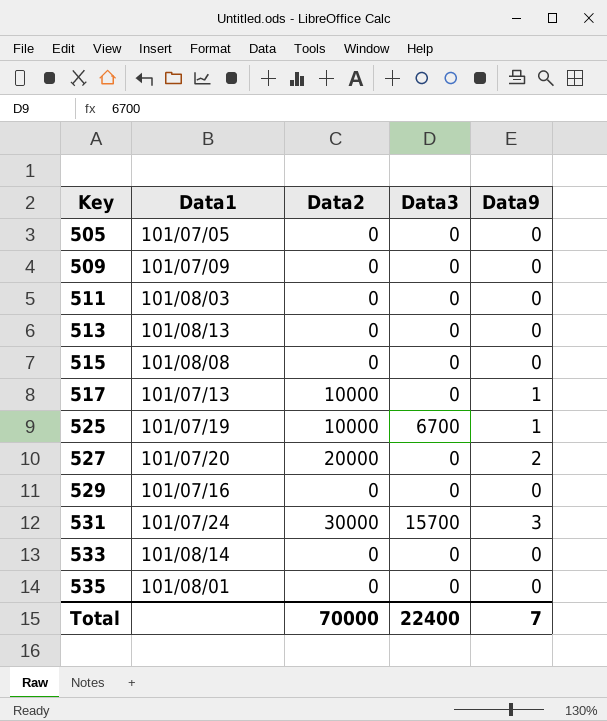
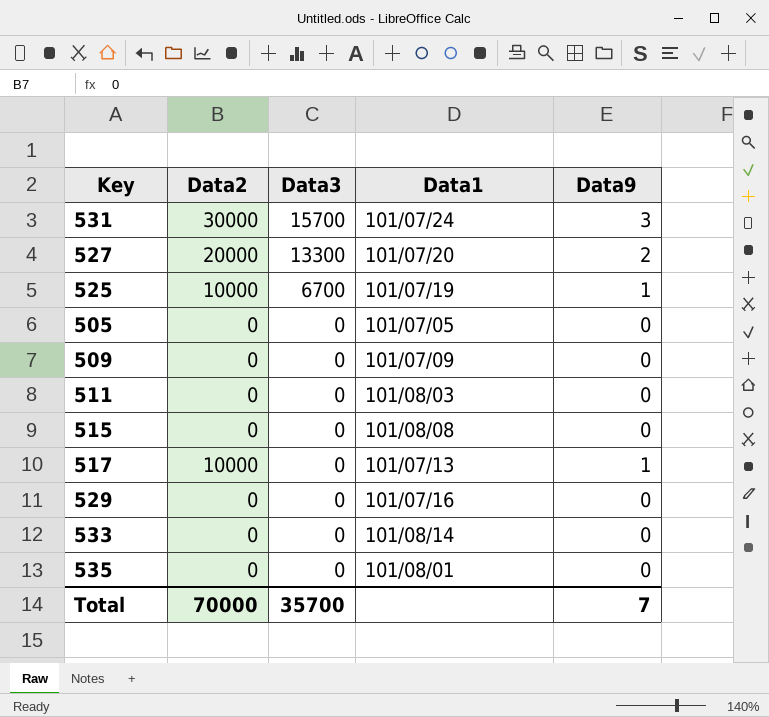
row order: Key ascending -> Data3 descending
column Data1 | position: 2 -> 4
row 513: 101/08/13 | 0 | 0 | 0 -> none
527 | Data3: 0 -> 13300
Total | Data3: 22400 -> 35700

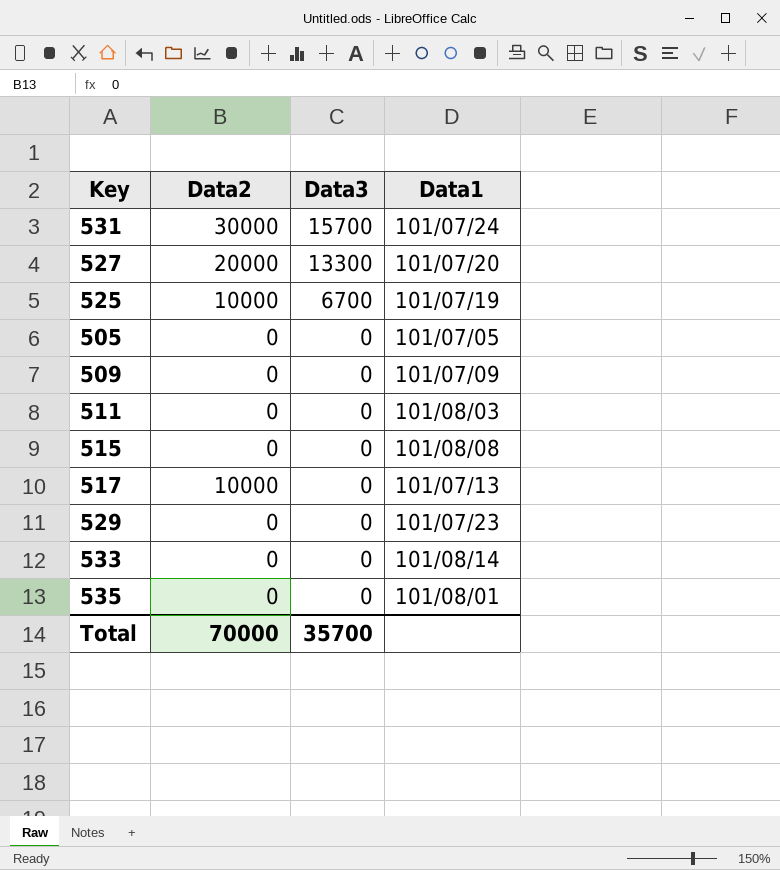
column Data9 | position: 5 -> none
529 | Data1: 101/07/16 -> 101/07/23

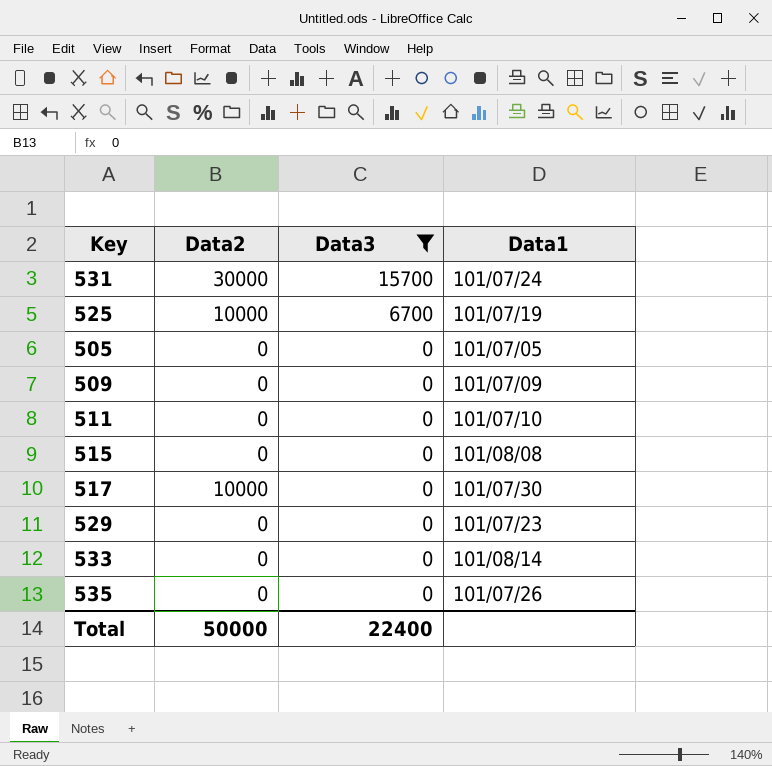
filter: none -> Data3 != 13300
511 | Data1: 101/08/03 -> 101/07/10
517 | Data1: 101/07/13 -> 101/07/30
535 | Data1: 101/08/01 -> 101/07/26
Total | Data2: 70000 -> 50000
Total | Data3: 35700 -> 22400

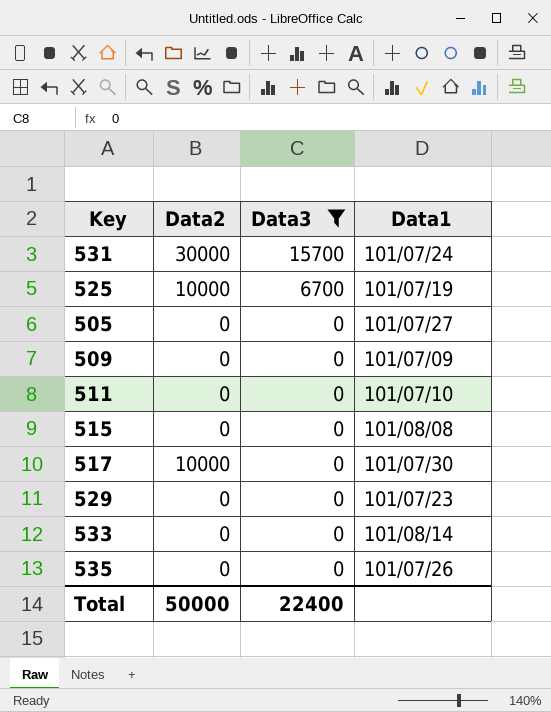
505 | Data1: 101/07/05 -> 101/07/27

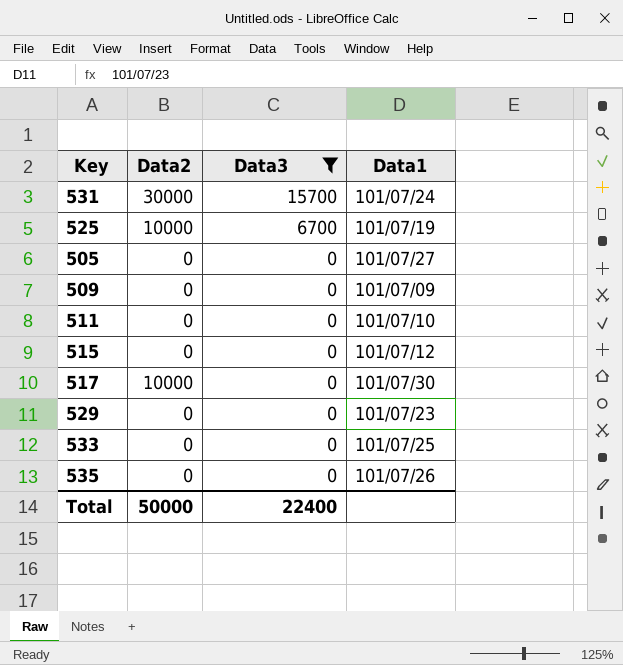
515 | Data1: 101/08/08 -> 101/07/12
533 | Data1: 101/08/14 -> 101/07/25

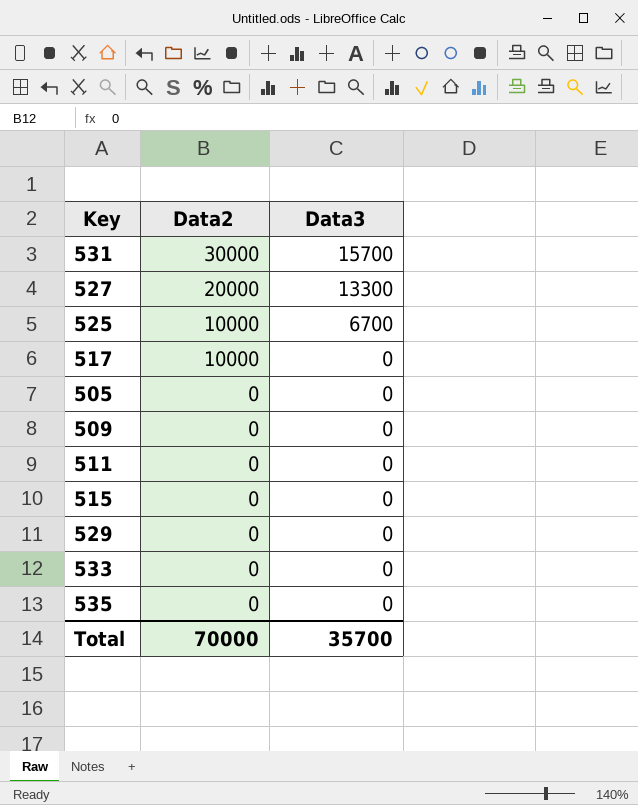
filter: Data3 != 13300 -> none
row order: Data3 descending -> Data2 descending
column Data1 | position: 4 -> none
Total | Data2: 50000 -> 70000
Total | Data3: 22400 -> 35700

